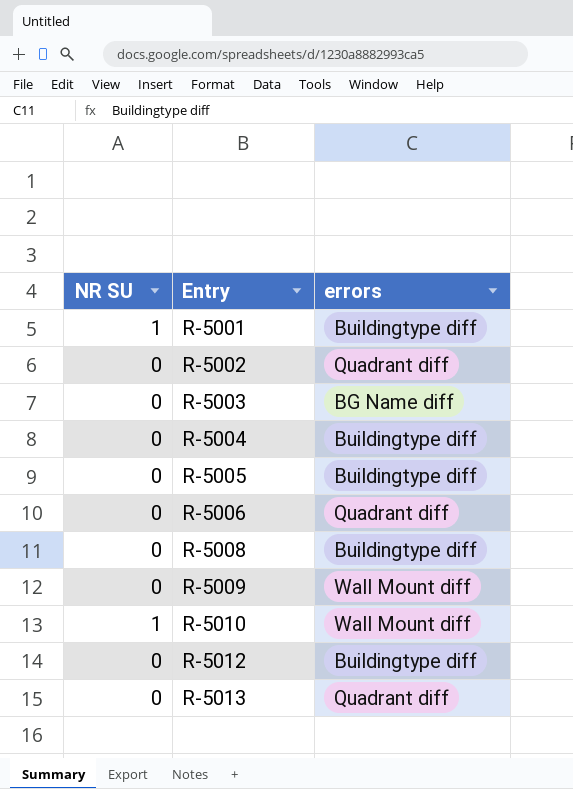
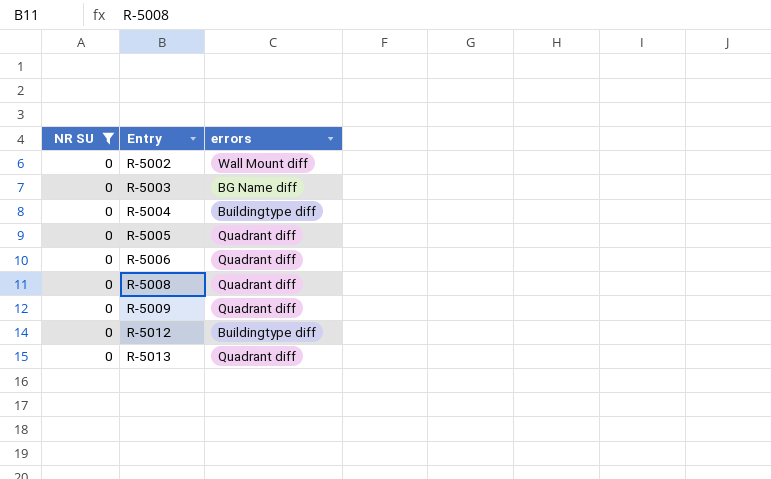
filter: none -> NR SU = 0
R-5002 | errors: Quadrant diff -> Wall Mount diff
R-5005 | errors: Buildingtype diff -> Quadrant diff
R-5008 | errors: Buildingtype diff -> Quadrant diff
R-5009 | errors: Wall Mount diff -> Quadrant diff

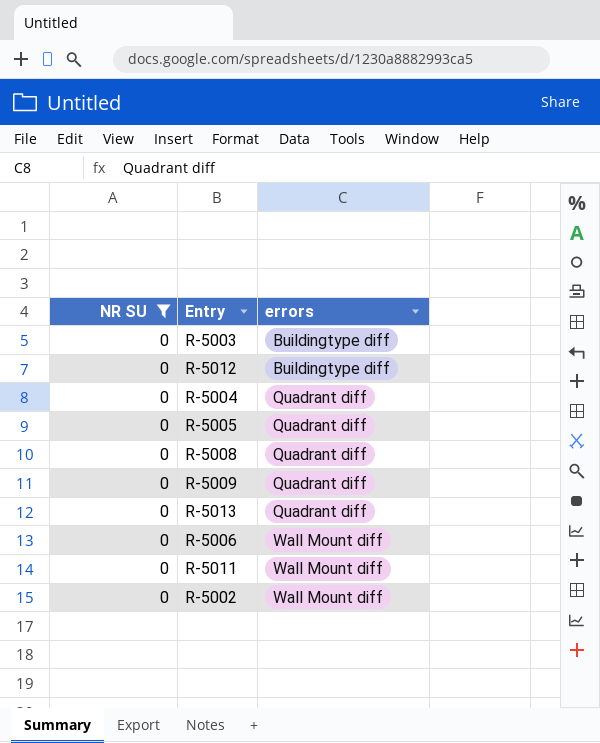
row order: Entry ascending -> errors ascending
R-5003 | errors: BG Name diff -> Buildingtype diff
R-5004 | errors: Buildingtype diff -> Quadrant diff
R-5006 | errors: Quadrant diff -> Wall Mount diff
row R-5011: none -> 0 | Wall Mount diff

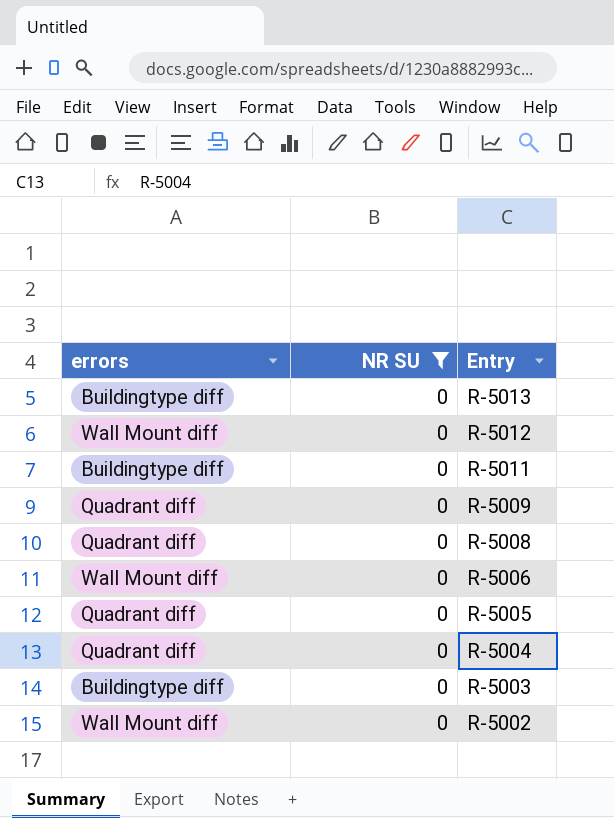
row order: errors ascending -> Entry descending
column errors | position: 3 -> 1
R-5013 | errors: Quadrant diff -> Buildingtype diff
R-5012 | errors: Buildingtype diff -> Wall Mount diff
R-5011 | errors: Wall Mount diff -> Buildingtype diff

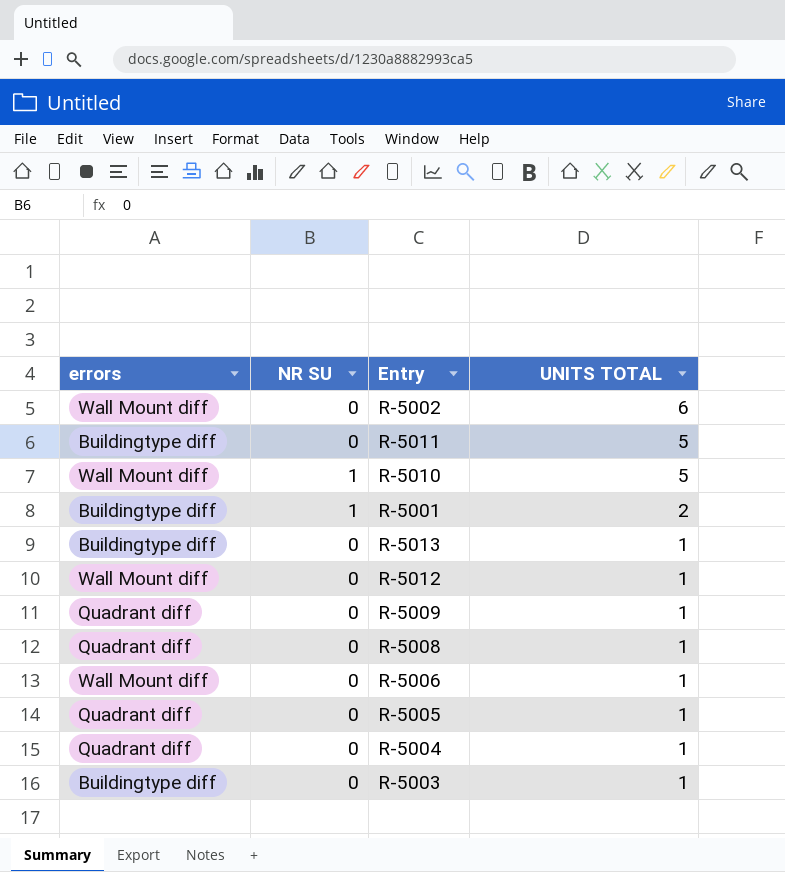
filter: NR SU = 0 -> none
row order: Entry descending -> UNITS TOTAL descending
column UNITS TOTAL | position: none -> 4

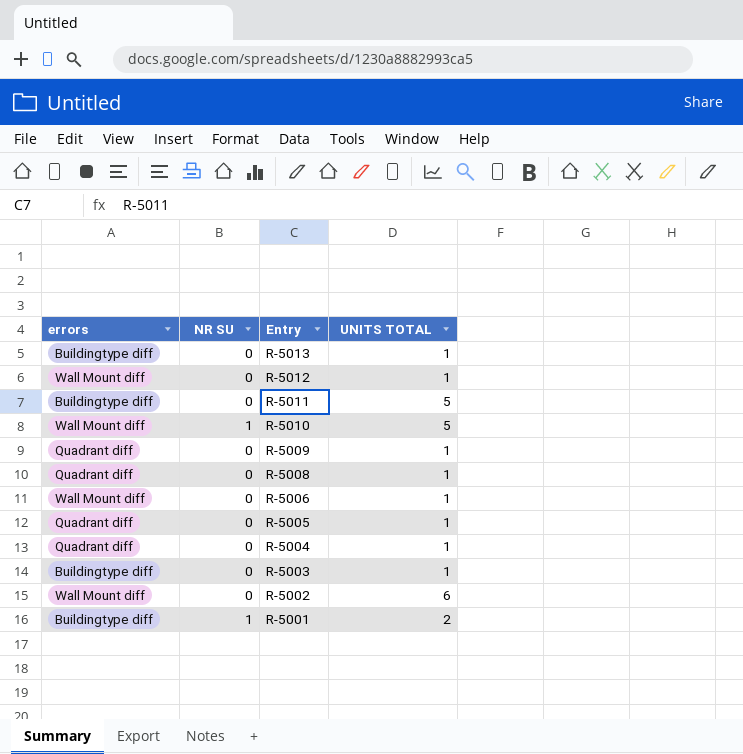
row order: UNITS TOTAL descending -> Entry descending

